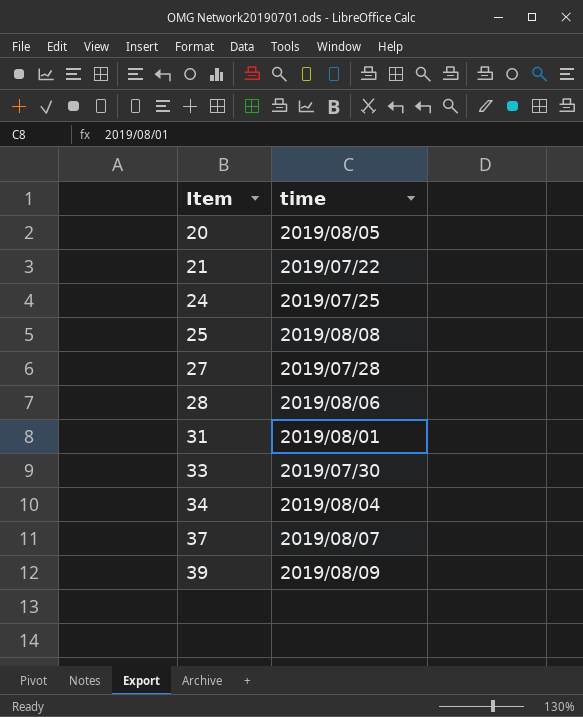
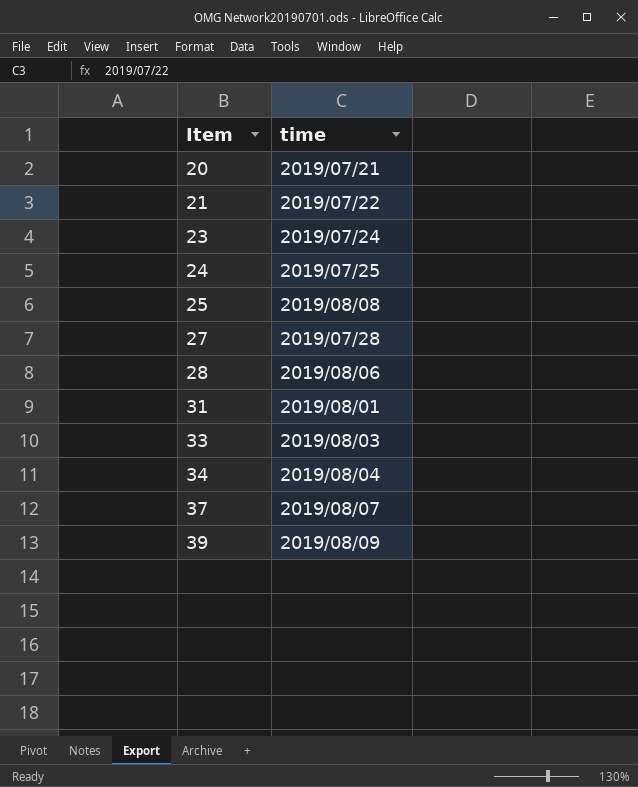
20 | time: 2019/08/05 -> 2019/07/21
row 23: none -> 2019/07/24
33 | time: 2019/07/30 -> 2019/08/03

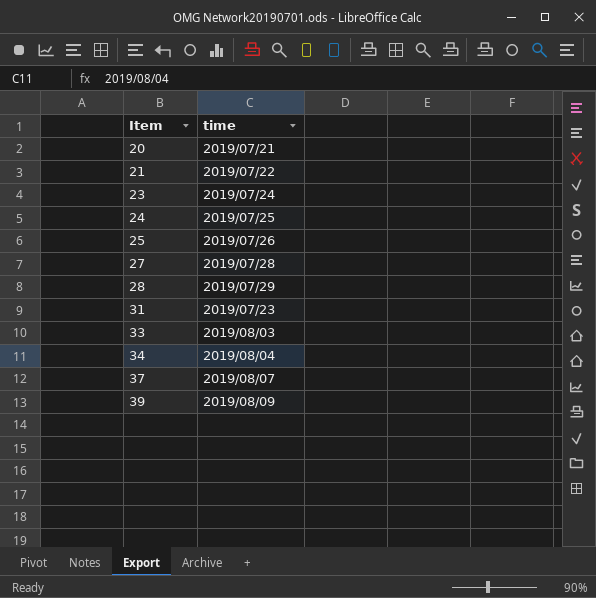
25 | time: 2019/08/08 -> 2019/07/26
28 | time: 2019/08/06 -> 2019/07/29
31 | time: 2019/08/01 -> 2019/07/23

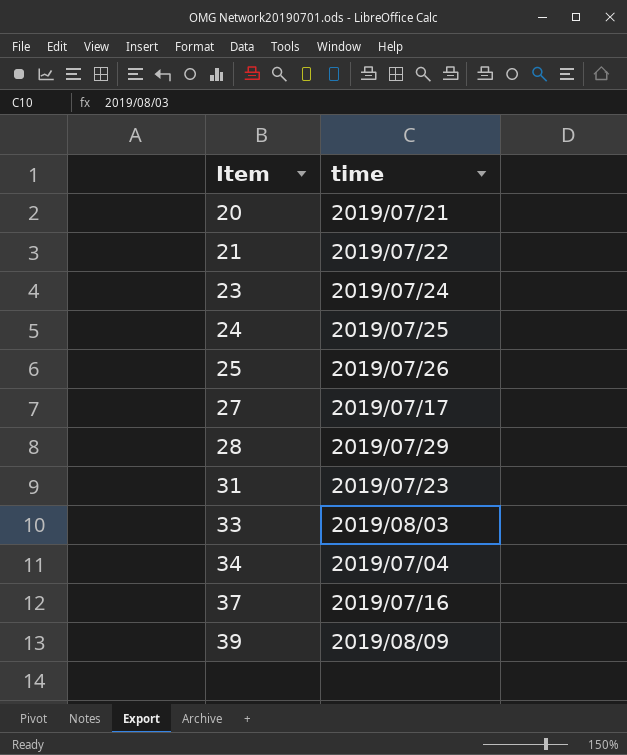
27 | time: 2019/07/28 -> 2019/07/17
34 | time: 2019/08/04 -> 2019/07/04
37 | time: 2019/08/07 -> 2019/07/16

